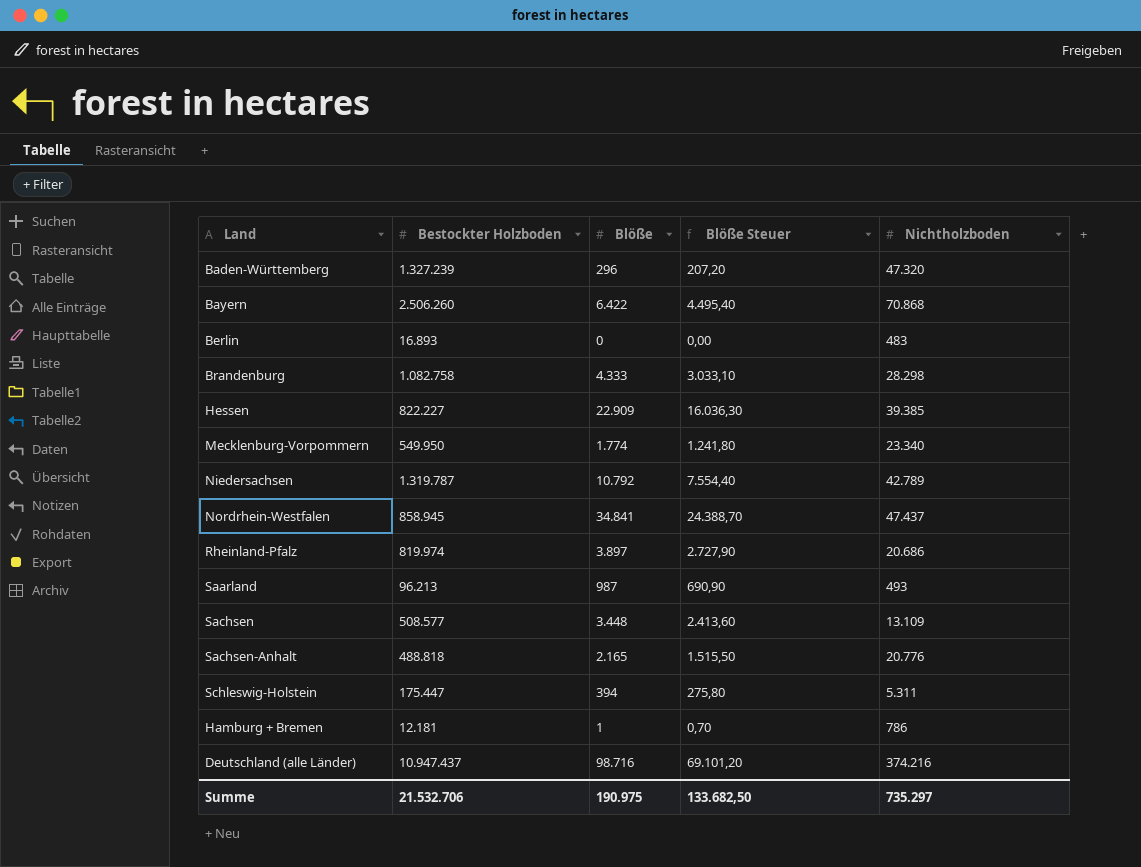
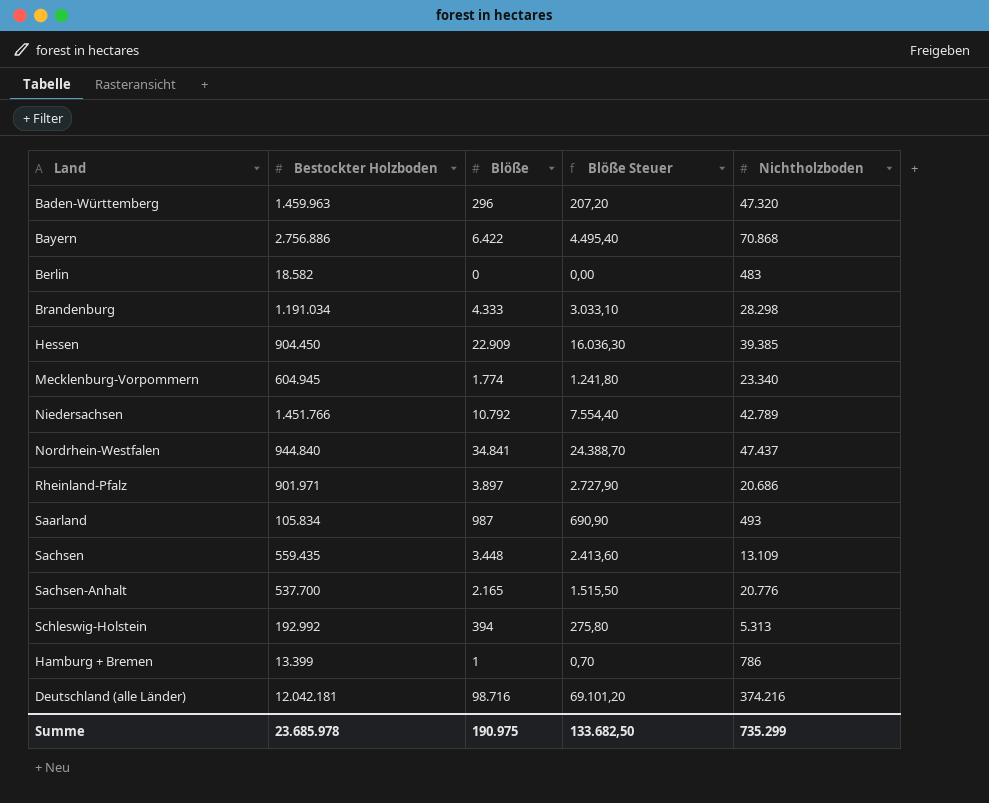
Baden-Württemberg | Bestockter Holzboden: 1.327.239 -> 1.459.963
Bayern | Bestockter Holzboden: 2.506.260 -> 2.756.886
Berlin | Bestockter Holzboden: 16.893 -> 18.582
Brandenburg | Bestockter Holzboden: 1.082.758 -> 1.191.034
Hessen | Bestockter Holzboden: 822.227 -> 904.450
Mecklenburg-Vorpommern | Bestockter Holzboden: 549.950 -> 604.945
Niedersachsen | Bestockter Holzboden: 1.319.787 -> 1.451.766
Nordrhein-Westfalen | Bestockter Holzboden: 858.945 -> 944.840
Rheinland-Pfalz | Bestockter Holzboden: 819.974 -> 901.971
Saarland | Bestockter Holzboden: 96.213 -> 105.834
Sachsen | Bestockter Holzboden: 508.577 -> 559.435
Sachsen-Anhalt | Bestockter Holzboden: 488.818 -> 537.700
Schleswig-Holstein | Bestockter Holzboden: 175.447 -> 192.992
Schleswig-Holstein | Nichtholzboden: 5.311 -> 5.313
Hamburg + Bremen | Bestockter Holzboden: 12.181 -> 13.399
Deutschland (alle Länder) | Bestockter Holzboden: 10.947.437 -> 12.042.181
Summe | Bestockter Holzboden: 21.532.706 -> 23.685.978
Summe | Nichtholzboden: 735.297 -> 735.299

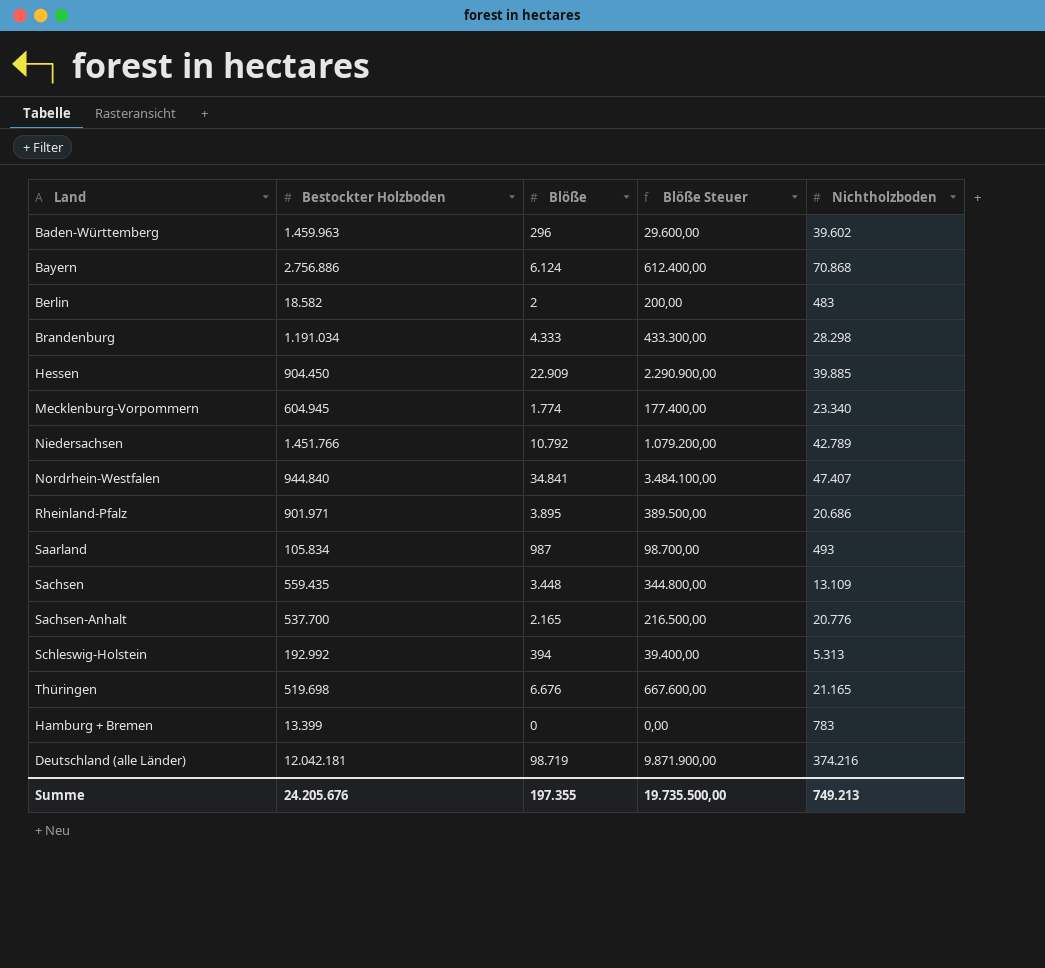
column Blöße Steuer | formula: [Blöße] * 0,7 -> [Blöße] * 100
Baden-Württemberg | Nichtholzboden: 47.320 -> 39.602
Bayern | Blöße: 6.422 -> 6.124
Berlin | Blöße: 0 -> 2
Hessen | Nichtholzboden: 39.385 -> 39.885
Nordrhein-Westfalen | Nichtholzboden: 47.437 -> 47.407
Rheinland-Pfalz | Blöße: 3.897 -> 3.895
row Thüringen: none -> 519.698 | 6.676 | 667.600,00 | 21.165
Hamburg + Bremen | Blöße: 1 -> 0
Hamburg + Bremen | Nichtholzboden: 786 -> 783
Deutschland (alle Länder) | Blöße: 98.716 -> 98.719
Summe | Bestockter Holzboden: 23.685.978 -> 24.205.676
Summe | Blöße: 190.975 -> 197.355
Summe | Blöße Steuer: 133.682,50 -> 19.735.500,00
Summe | Nichtholzboden: 735.299 -> 749.213

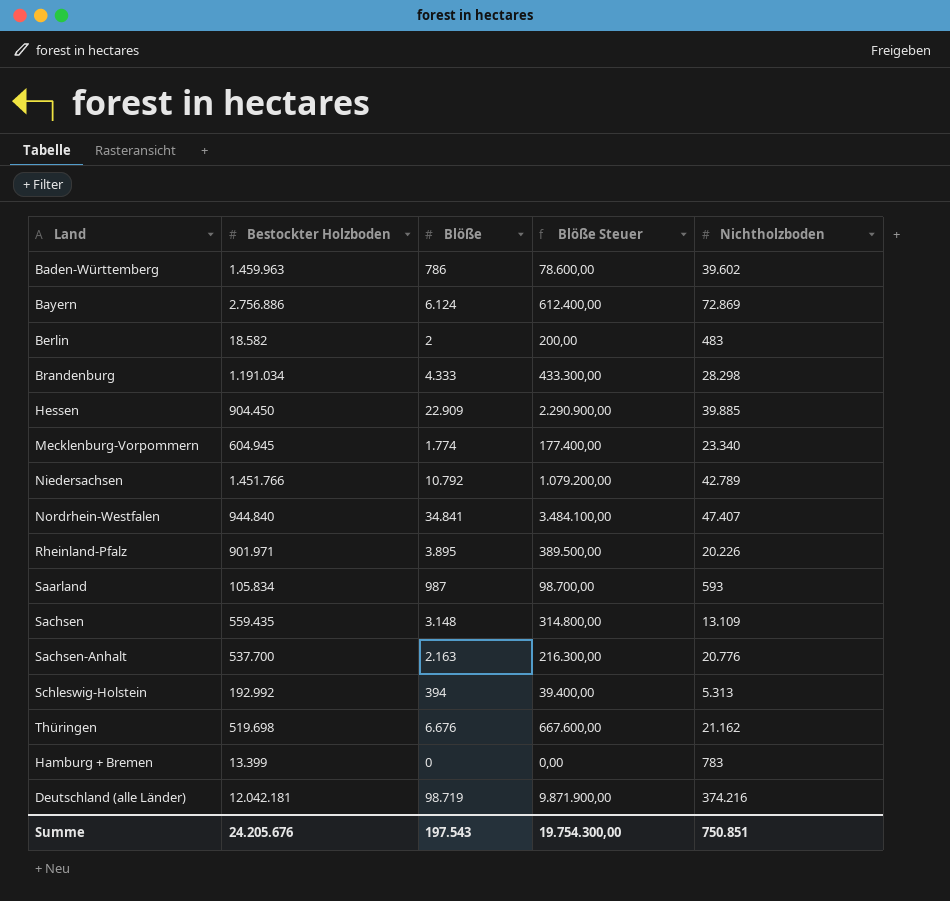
Baden-Württemberg | Blöße: 296 -> 786
Baden-Württemberg | Blöße Steuer: 29.600,00 -> 78.600,00
Bayern | Nichtholzboden: 70.868 -> 72.869
Rheinland-Pfalz | Nichtholzboden: 20.686 -> 20.226
Saarland | Nichtholzboden: 493 -> 593
Sachsen | Blöße: 3.448 -> 3.148
Sachsen | Blöße Steuer: 344.800,00 -> 314.800,00
Sachsen-Anhalt | Blöße: 2.165 -> 2.163
Sachsen-Anhalt | Blöße Steuer: 216.500,00 -> 216.300,00
Thüringen | Nichtholzboden: 21.165 -> 21.162
Summe | Blöße: 197.355 -> 197.543
Summe | Blöße Steuer: 19.735.500,00 -> 19.754.300,00
Summe | Nichtholzboden: 749.213 -> 750.851

